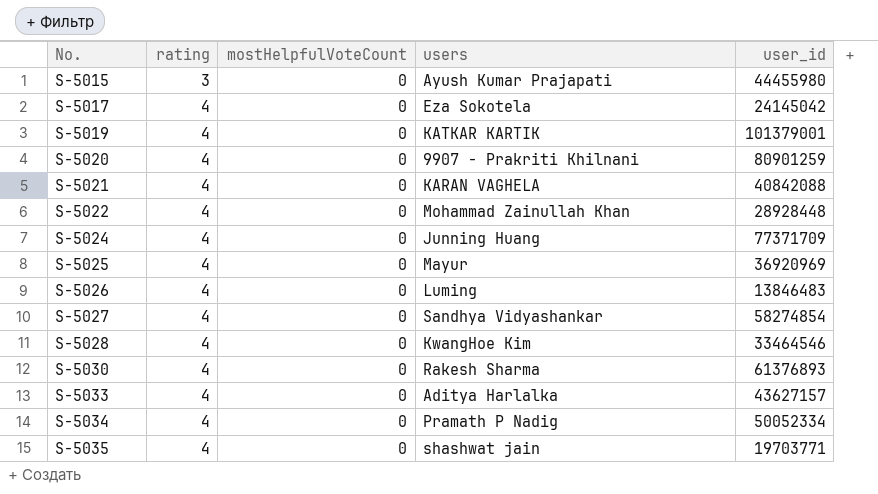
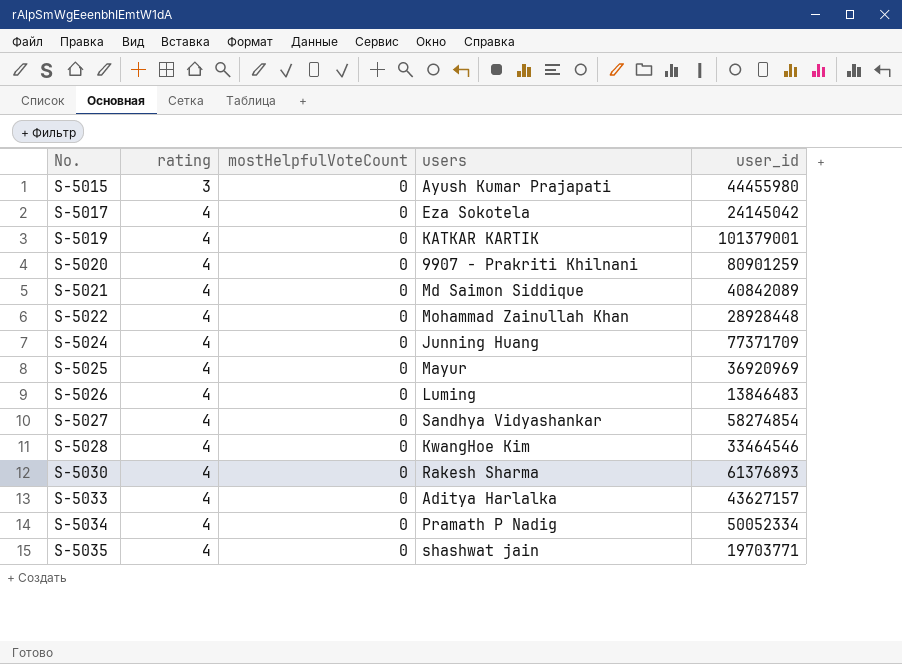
S-5021 | users: KARAN VAGHELA -> Md Saimon Siddique
S-5021 | user_id: 40842088 -> 40842089

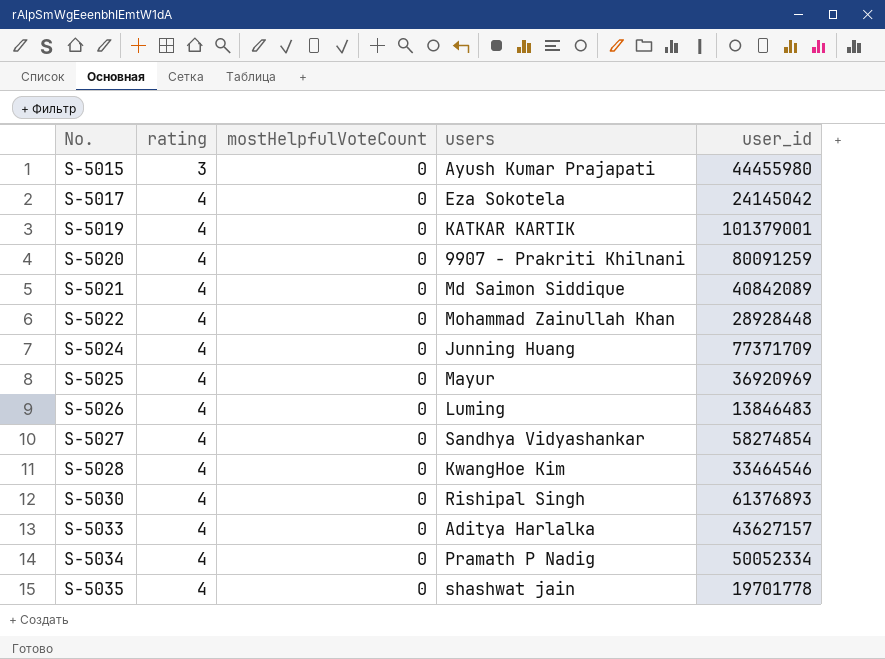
S-5020 | user_id: 80901259 -> 80091259
S-5030 | users: Rakesh Sharma -> Rishipal Singh
S-5035 | user_id: 19703771 -> 19701778

